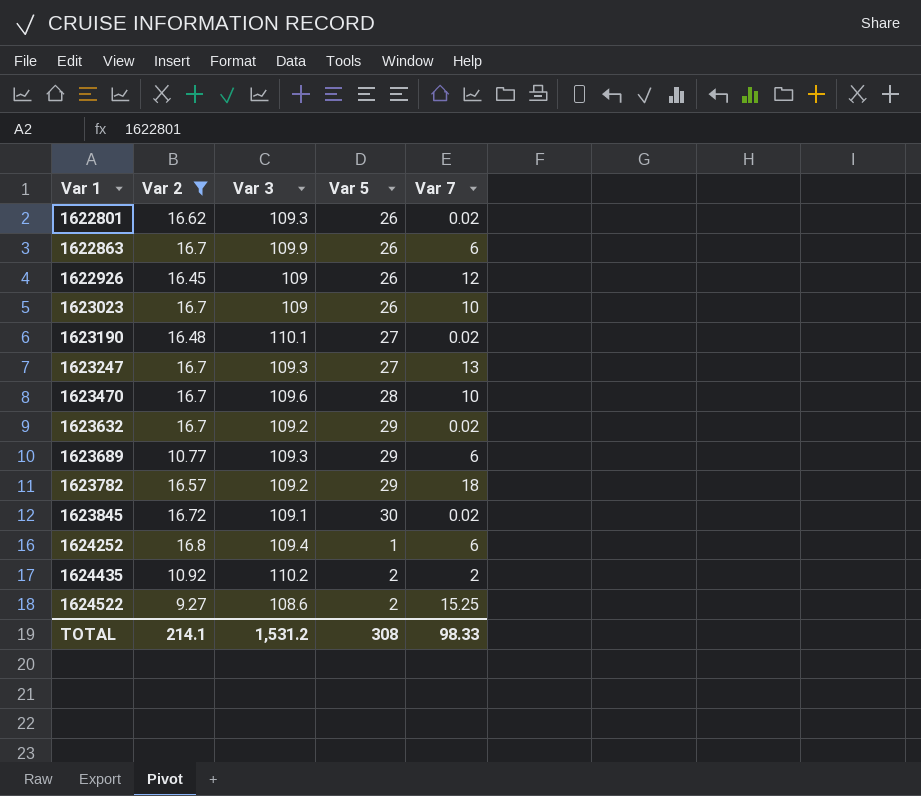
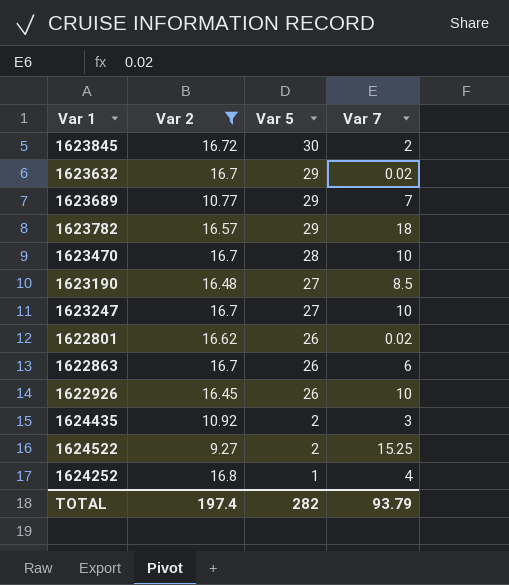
row order: Var 1 ascending -> Var 5 descending
column Var 3 | position: 3 -> none
row 1623023: 16.7 | 109 | 26 | 10 -> none
1623845 | Var 7: 0.02 -> 2
1623689 | Var 7: 6 -> 7
1623190 | Var 7: 0.02 -> 8.5
1623247 | Var 7: 13 -> 10
1622926 | Var 7: 12 -> 10
1624435 | Var 7: 2 -> 3
1624252 | Var 7: 6 -> 4
TOTAL | Var 2: 214.1 -> 197.4
TOTAL | Var 5: 308 -> 282
TOTAL | Var 7: 98.33 -> 93.79

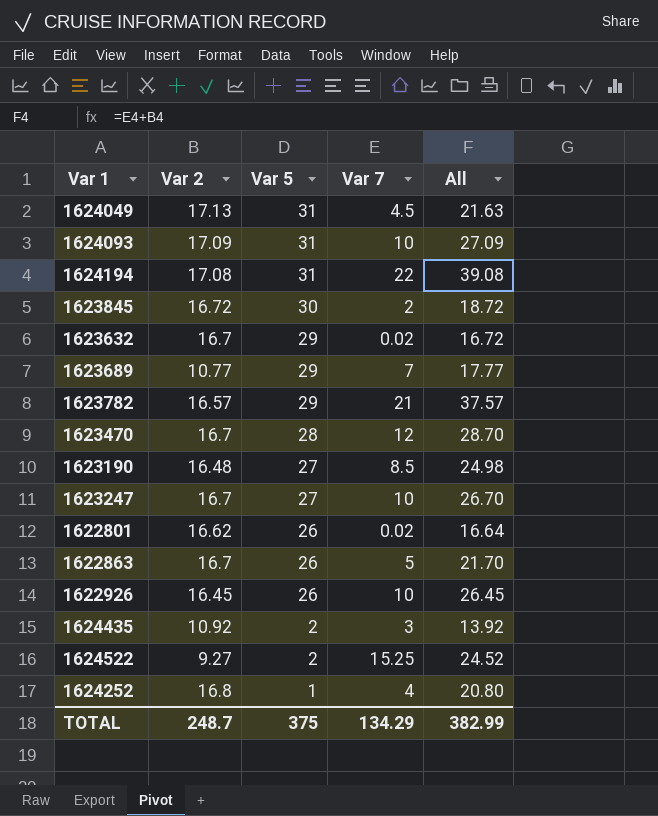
filter: Var 2 <= 16.8 -> none
column All | formula: none -> [Var 2] + [Var 7]
1623782 | Var 7: 18 -> 21
1623470 | Var 7: 10 -> 12
1622863 | Var 7: 6 -> 5
TOTAL | Var 2: 197.4 -> 248.7
TOTAL | Var 5: 282 -> 375
TOTAL | Var 7: 93.79 -> 134.29

